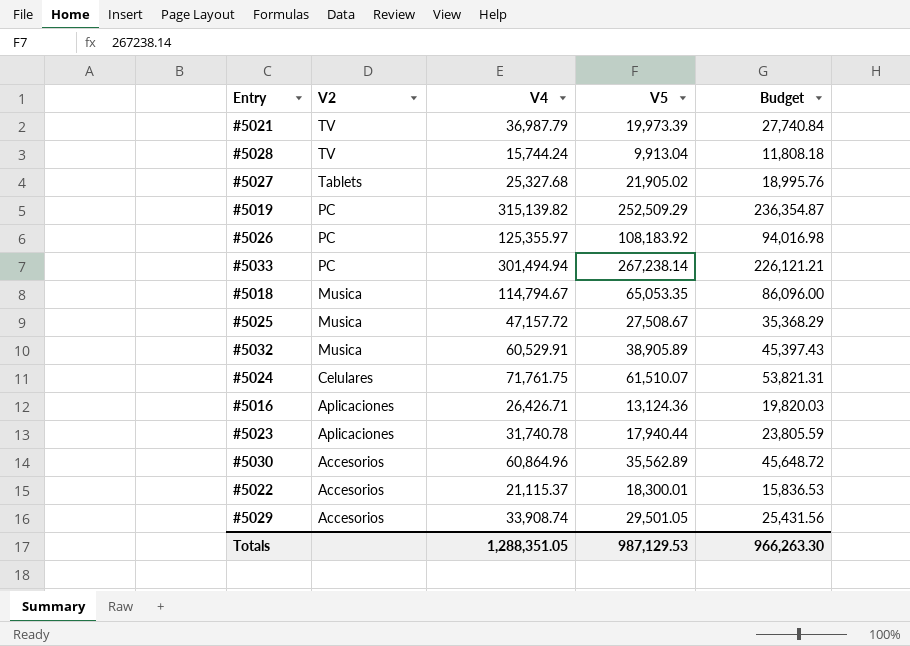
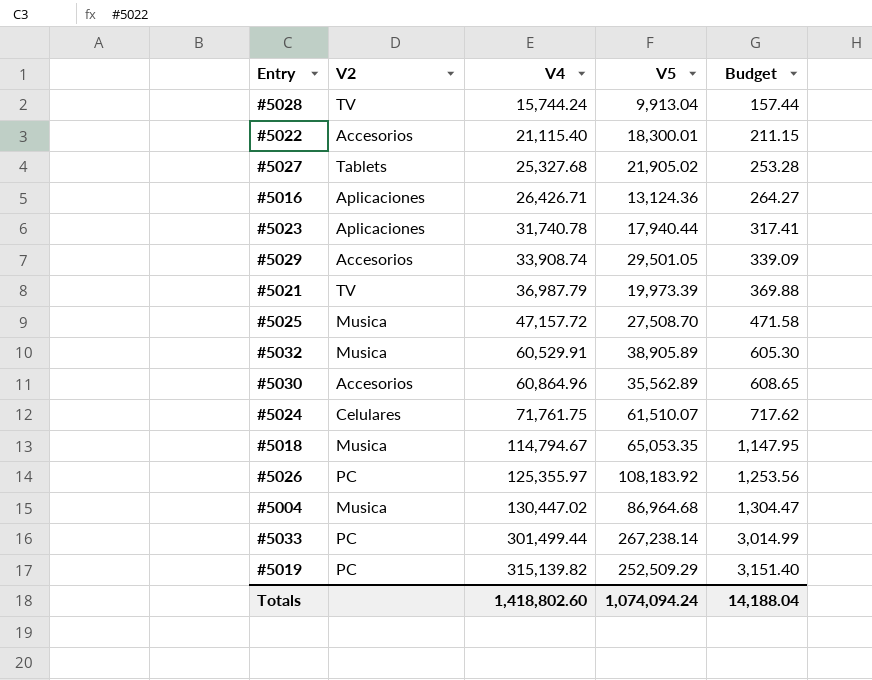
row order: V2 descending -> V4 ascending
column Budget | formula: [V4] * 0.75 -> [V4] * 0.01
#5022 | V4: 21,115.37 -> 21,115.40
#5025 | V5: 27,508.67 -> 27,508.70
row #5004: none -> Musica | 130,447.02 | 86,964.68 | 1,304.47
#5033 | V4: 301,494.94 -> 301,499.44
Totals | V4: 1,288,351.05 -> 1,418,802.60
Totals | V5: 987,129.53 -> 1,074,094.24
Totals | Budget: 966,263.30 -> 14,188.04

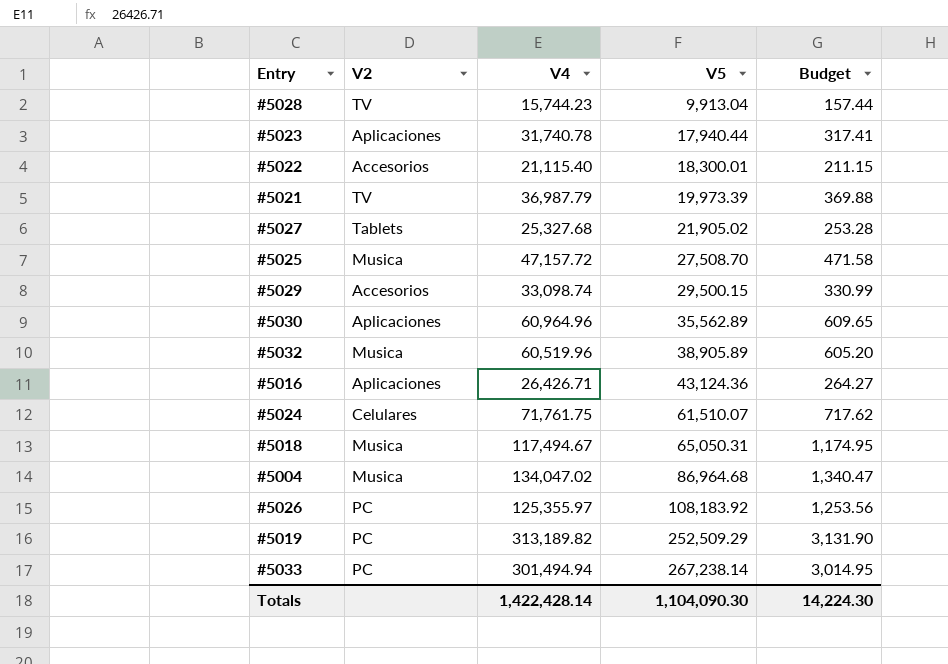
row order: V4 ascending -> V5 ascending
#5028 | V4: 15,744.24 -> 15,744.23
#5029 | V4: 33,908.74 -> 33,098.74
#5029 | V5: 29,501.05 -> 29,500.15
#5029 | Budget: 339.09 -> 330.99
#5030 | V2: Accesorios -> Aplicaciones
#5030 | V4: 60,864.96 -> 60,964.96
#5030 | Budget: 608.65 -> 609.65
#5032 | V4: 60,529.91 -> 60,519.96
#5032 | Budget: 605.30 -> 605.20
#5016 | V5: 13,124.36 -> 43,124.36
#5018 | V4: 114,794.67 -> 117,494.67
#5018 | V5: 65,053.35 -> 65,050.31
#5018 | Budget: 1,147.95 -> 1,174.95
#5004 | V4: 130,447.02 -> 134,047.02
#5004 | Budget: 1,304.47 -> 1,340.47
#5019 | V4: 315,139.82 -> 313,189.82
#5019 | Budget: 3,151.40 -> 3,131.90
#5033 | V4: 301,499.44 -> 301,494.94
#5033 | Budget: 3,014.99 -> 3,014.95
Totals | V4: 1,418,802.60 -> 1,422,428.14
Totals | V5: 1,074,094.24 -> 1,104,090.30
Totals | Budget: 14,188.04 -> 14,224.30

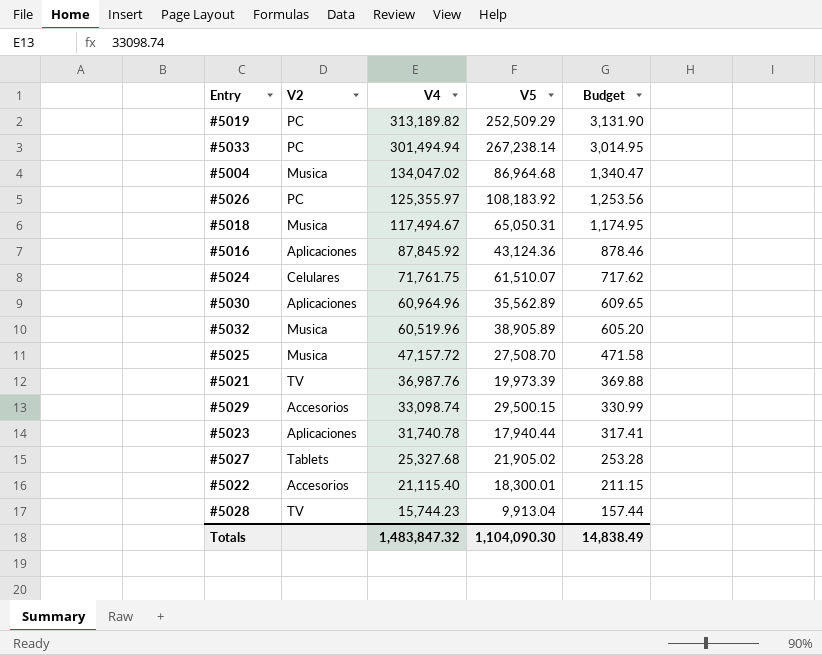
row order: V5 ascending -> V4 descending
#5016 | V4: 26,426.71 -> 87,845.92
#5016 | Budget: 264.27 -> 878.46
#5021 | V4: 36,987.79 -> 36,987.76
Totals | V4: 1,422,428.14 -> 1,483,847.32
Totals | Budget: 14,224.30 -> 14,838.49

